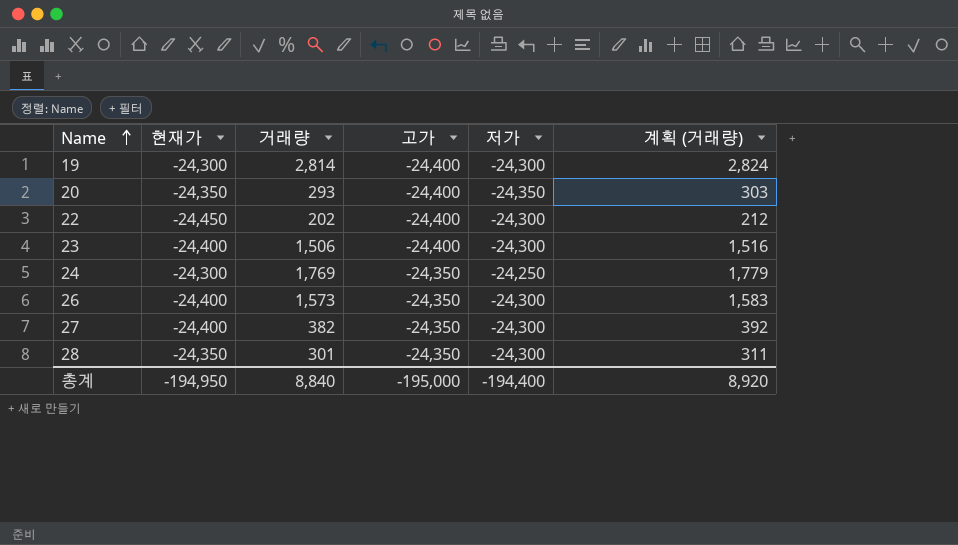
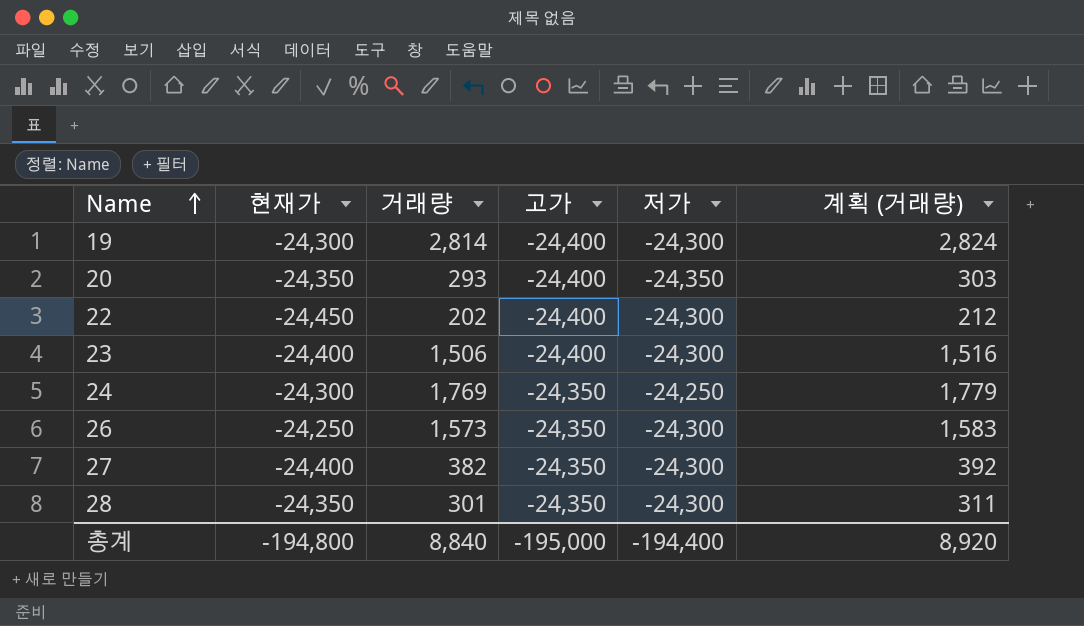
26 | 현재가: -24,400 -> -24,250
총계 | 현재가: -194,950 -> -194,800

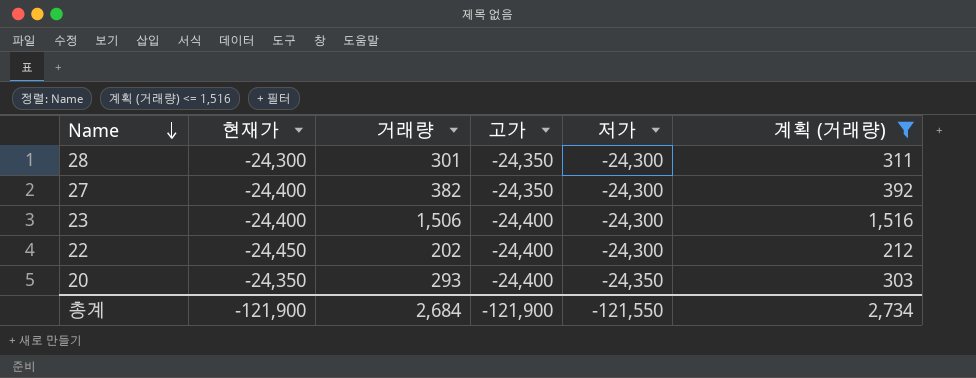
filter: none -> 계획 (거래량) <= 1,516
row order: Name ascending -> Name descending
28 | 현재가: -24,350 -> -24,300
총계 | 현재가: -194,800 -> -121,900
총계 | 거래량: 8,840 -> 2,684
총계 | 고가: -195,000 -> -121,900
총계 | 저가: -194,400 -> -121,550
총계 | 계획 (거래량): 8,920 -> 2,734

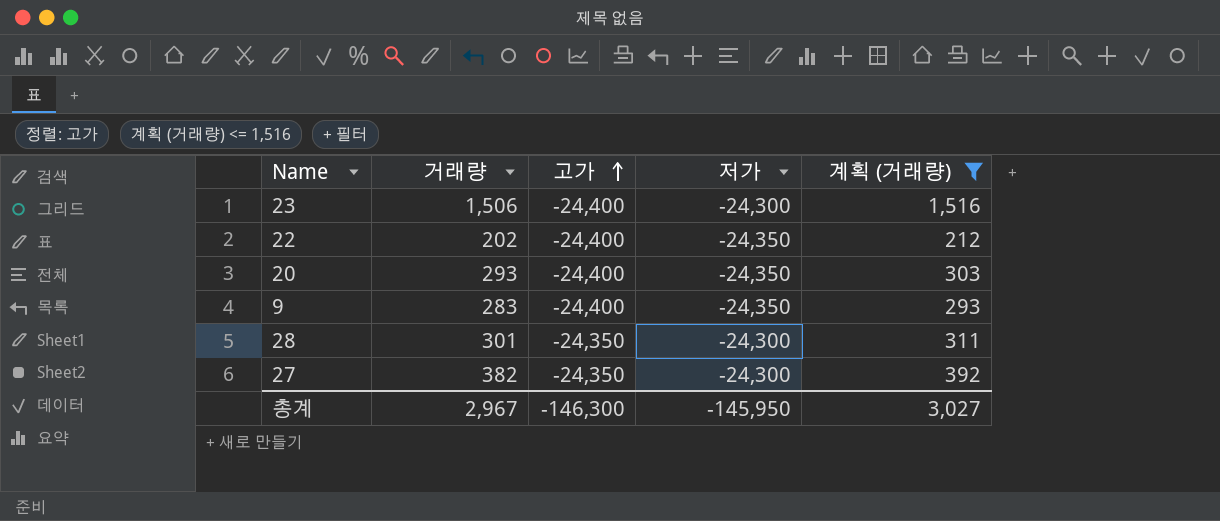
row order: Name descending -> 고가 ascending
column 현재가 | position: 2 -> none
22 | 저가: -24,300 -> -24,350
row 9: none -> 283 | -24,400 | -24,350 | 293
총계 | 거래량: 2,684 -> 2,967
총계 | 고가: -121,900 -> -146,300
총계 | 저가: -121,550 -> -145,950
총계 | 계획 (거래량): 2,734 -> 3,027

